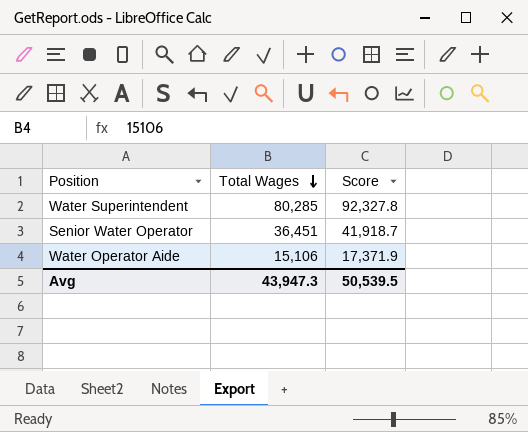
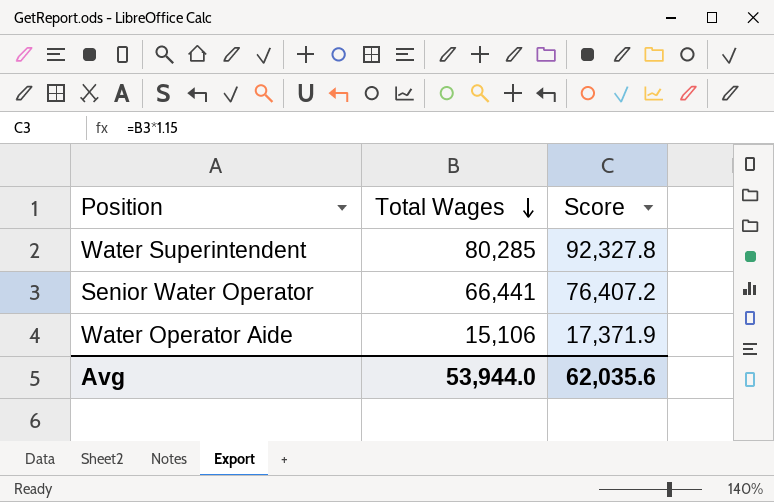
Senior Water Operator | Total Wages: 36,451 -> 66,441
Senior Water Operator | Score: 41,918.7 -> 76,407.2
Avg | Total Wages: 43,947.3 -> 53,944.0
Avg | Score: 50,539.5 -> 62,035.6

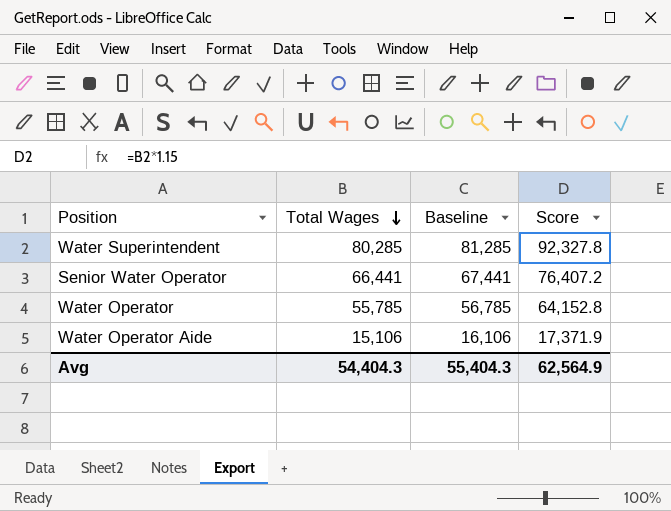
column Baseline | formula: none -> [Total Wages] + 1000
row Water Operator: none -> 55,785 | 56,785 | 64,152.8
Avg | Total Wages: 53,944.0 -> 54,404.3
Avg | Score: 62,035.6 -> 62,564.9

